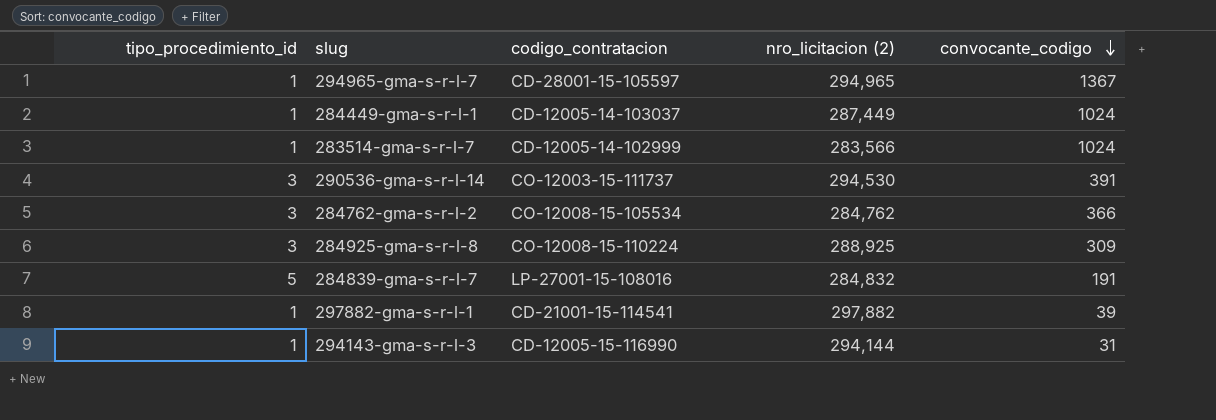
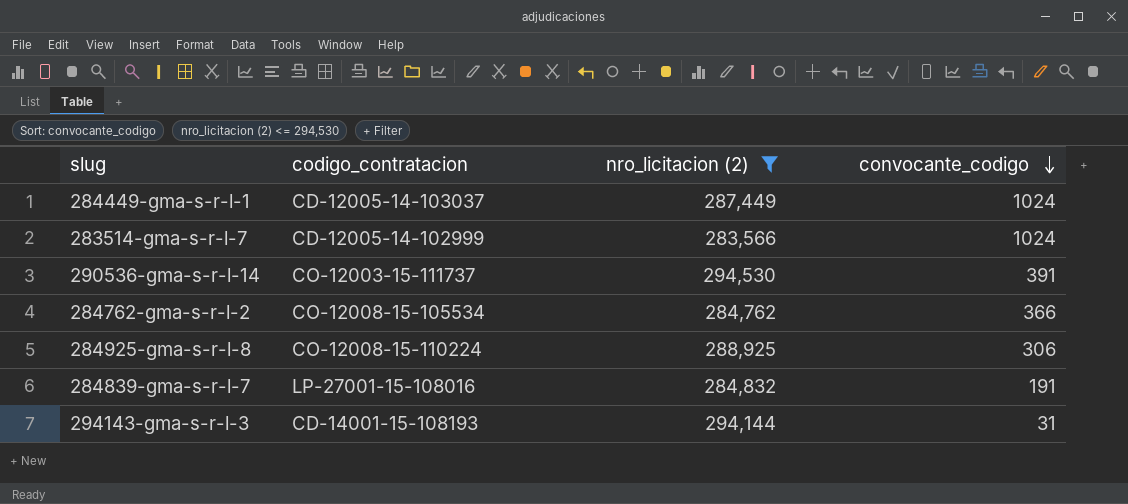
filter: none -> nro_licitacion (2) <= 294,530
column tipo_procedimiento_id | position: 1 -> none
284925-gma-s-r-l-8 | convocante_codigo: 309 -> 306
294143-gma-s-r-l-3 | codigo_contratacion: CD-12005-15-116990 -> CD-14001-15-108193

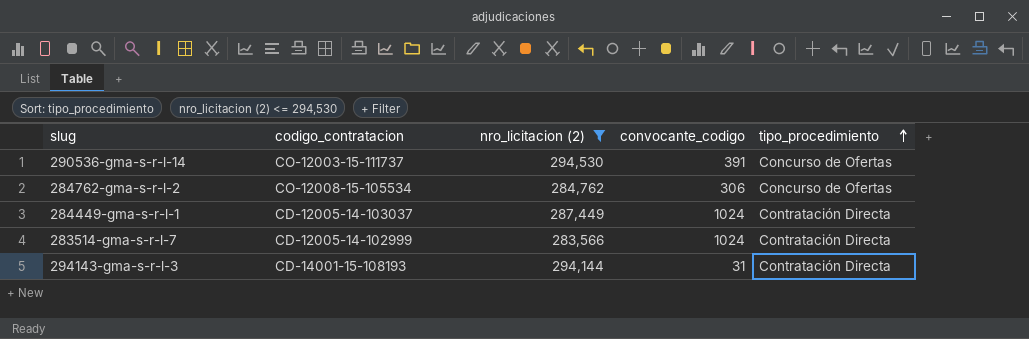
row order: convocante_codigo descending -> tipo_procedimiento ascending
column tipo_procedimiento | position: none -> 5
row 284925-gma-s-r-l-8: CO-12008-15-110224 | 288,925 | 306 -> none
row 284839-gma-s-r-l-7: LP-27001-15-108016 | 284,832 | 191 -> none
284762-gma-s-r-l-2 | convocante_codigo: 366 -> 306

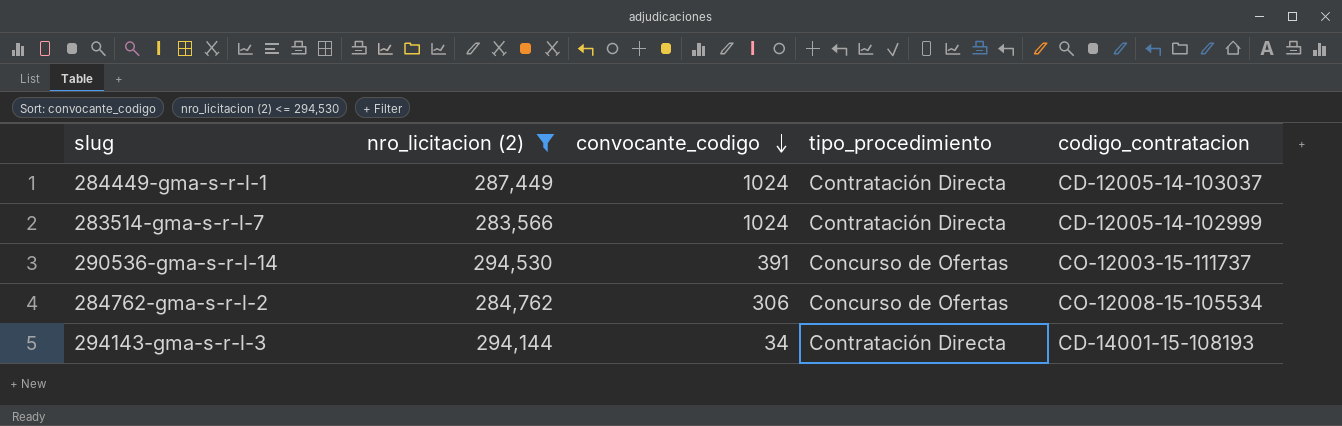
row order: tipo_procedimiento ascending -> convocante_codigo descending
column codigo_contratacion | position: 2 -> 5
294143-gma-s-r-l-3 | convocante_codigo: 31 -> 34

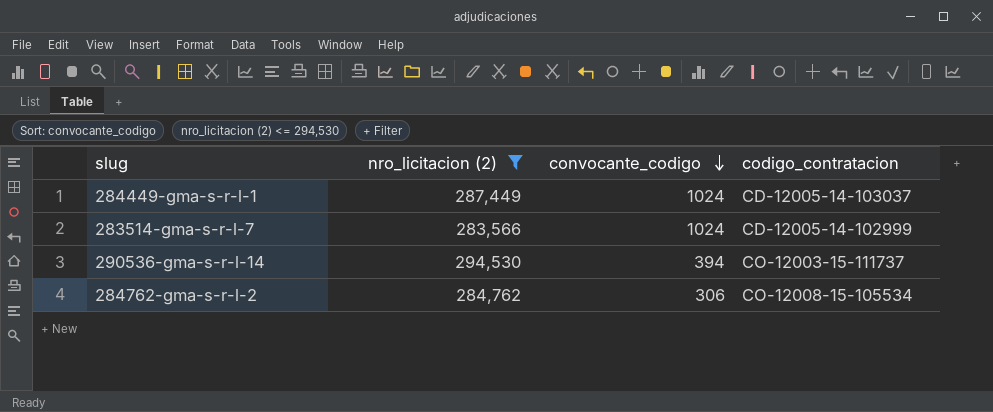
column tipo_procedimiento | position: 4 -> none
row 294143-gma-s-r-l-3: 294,144 | 34 | Contratación Directa | CD-14001-15-108193 -> none
290536-gma-s-r-l-14 | convocante_codigo: 391 -> 394

